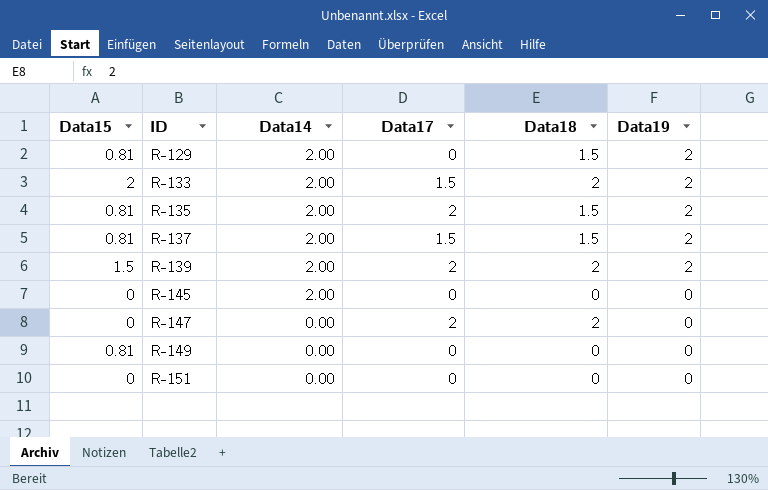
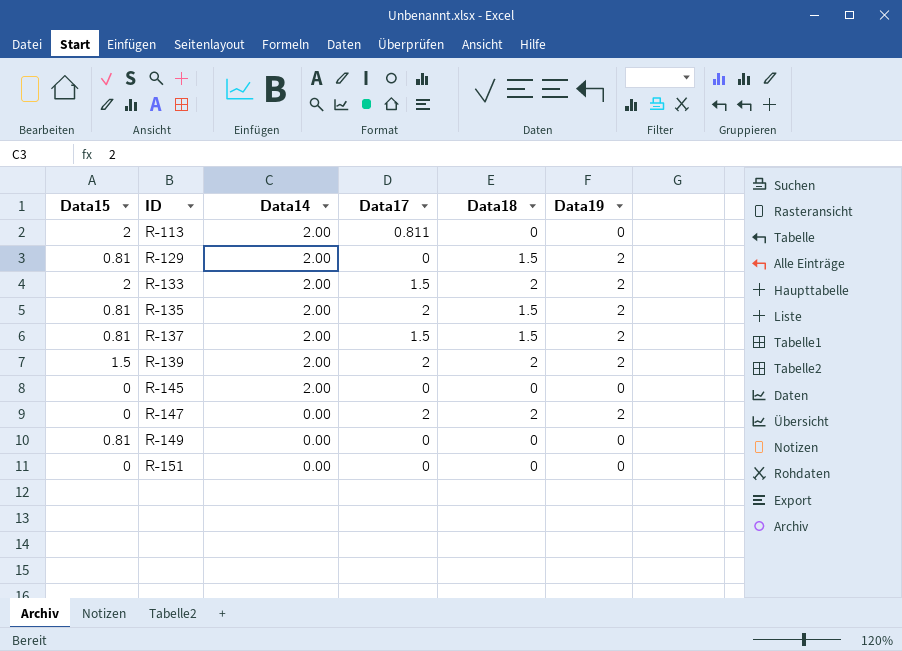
row R-113: none -> 2 | 2.00 | 0.811 | 0 | 0
R-147 | Data19: 0 -> 2

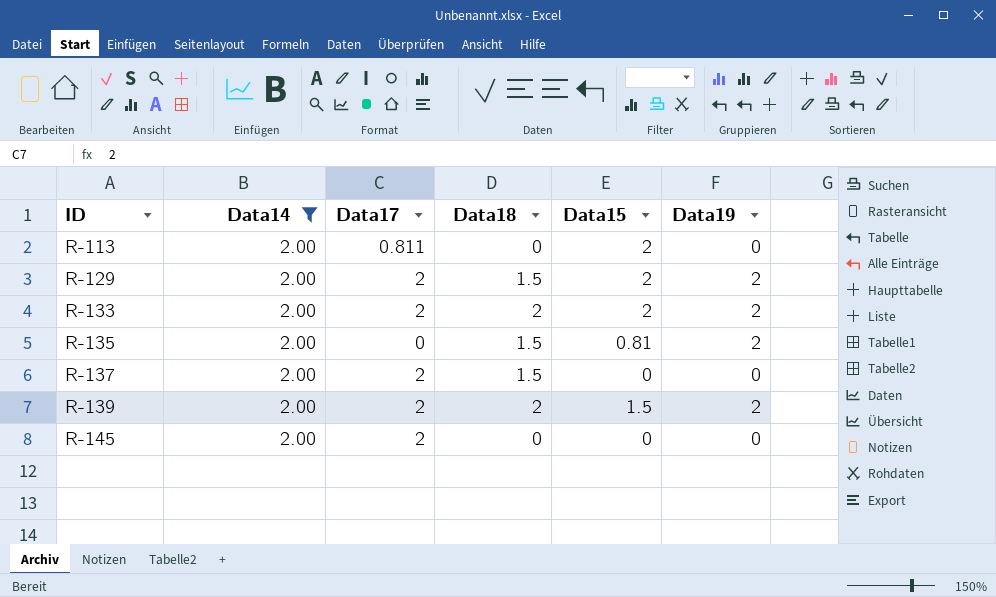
filter: none -> Data14 = 2.00
column Data15 | position: 1 -> 5
R-129 | Data17: 0 -> 2
R-129 | Data15: 0.81 -> 2
R-133 | Data17: 1.5 -> 2
R-135 | Data17: 2 -> 0
R-137 | Data17: 1.5 -> 2
R-137 | Data15: 0.81 -> 0
R-137 | Data19: 2 -> 0
R-145 | Data17: 0 -> 2

